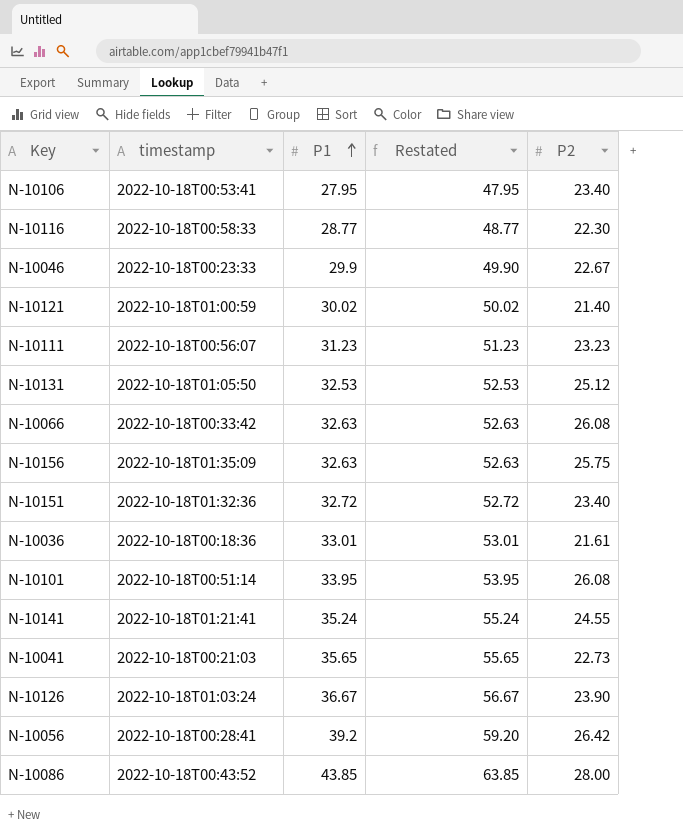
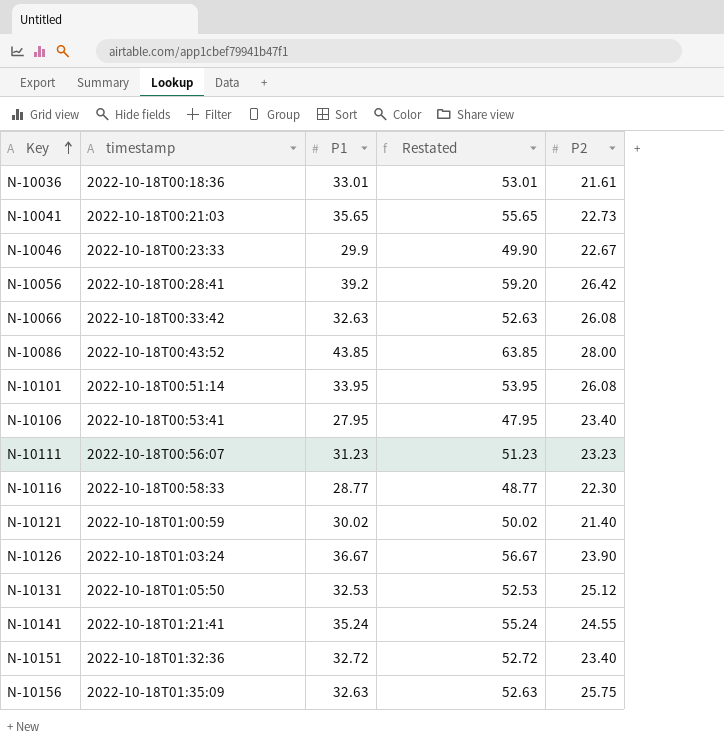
row order: P1 ascending -> Key ascending

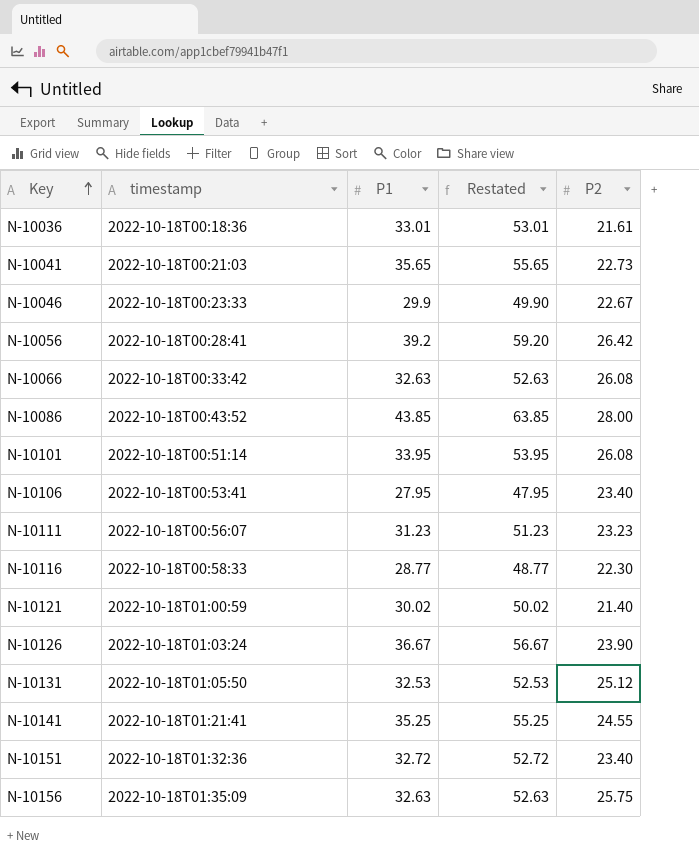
N-10141 | P1: 35.24 -> 35.25
N-10141 | Restated: 55.24 -> 55.25

